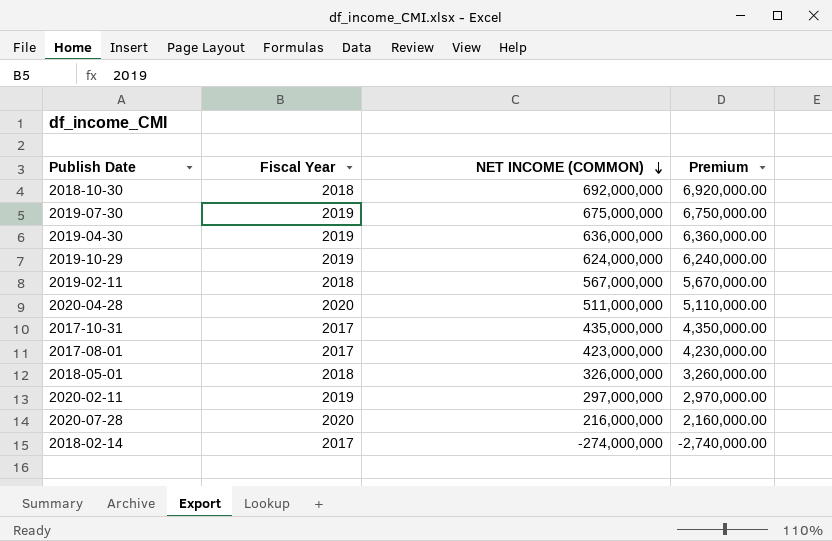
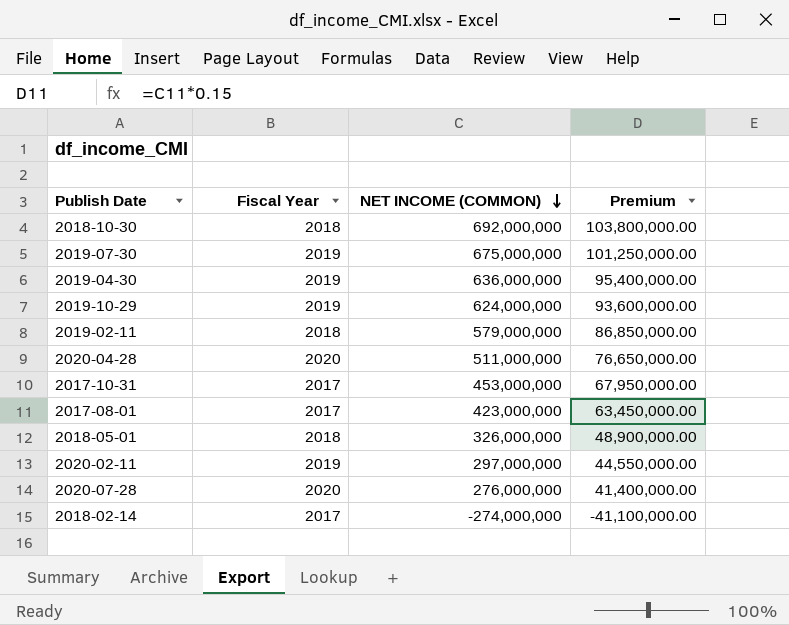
column Premium | formula: [NET INCOME (COMMON)] * 0.01 -> [NET INCOME (COMMON)] * 0.15
2019-02-11 | NET INCOME (COMMON): 567,000,000 -> 579,000,000
2017-10-31 | NET INCOME (COMMON): 435,000,000 -> 453,000,000
2020-07-28 | NET INCOME (COMMON): 216,000,000 -> 276,000,000

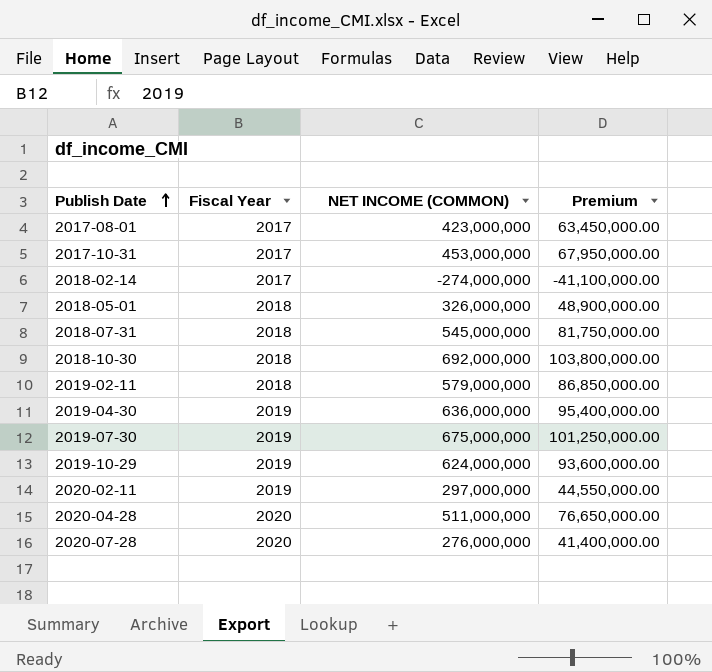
row order: NET INCOME (COMMON) descending -> Publish Date ascending
row 2018-07-31: none -> 2018 | 545,000,000 | 81,750,000.00

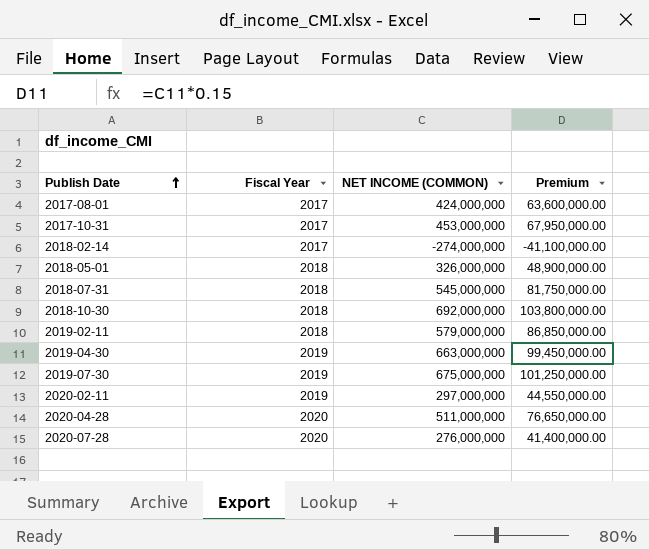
row 2019-10-29: 2019 | 624,000,000 | 93,600,000.00 -> none
2017-08-01 | NET INCOME (COMMON): 423,000,000 -> 424,000,000
2017-08-01 | Premium: 63,450,000.00 -> 63,600,000.00
2019-04-30 | NET INCOME (COMMON): 636,000,000 -> 663,000,000
2019-04-30 | Premium: 95,400,000.00 -> 99,450,000.00

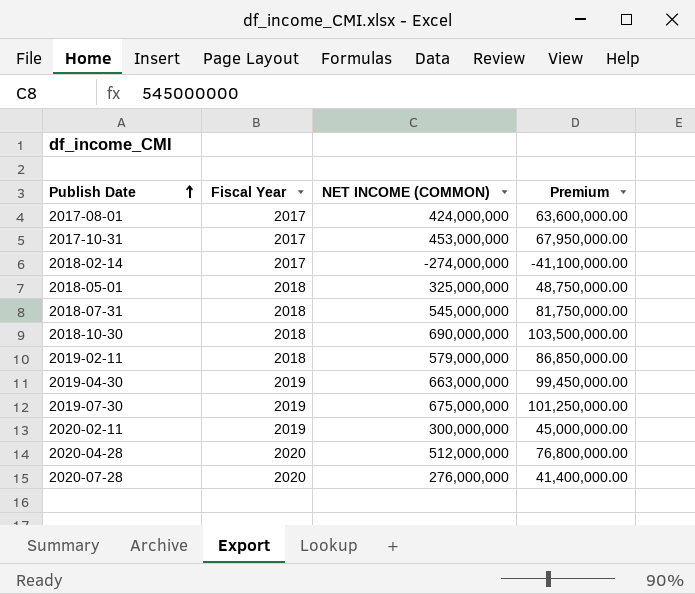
2018-05-01 | NET INCOME (COMMON): 326,000,000 -> 325,000,000
2018-05-01 | Premium: 48,900,000.00 -> 48,750,000.00
2018-10-30 | NET INCOME (COMMON): 692,000,000 -> 690,000,000
2018-10-30 | Premium: 103,800,000.00 -> 103,500,000.00
2020-02-11 | NET INCOME (COMMON): 297,000,000 -> 300,000,000
2020-02-11 | Premium: 44,550,000.00 -> 45,000,000.00
2020-04-28 | NET INCOME (COMMON): 511,000,000 -> 512,000,000
2020-04-28 | Premium: 76,650,000.00 -> 76,800,000.00

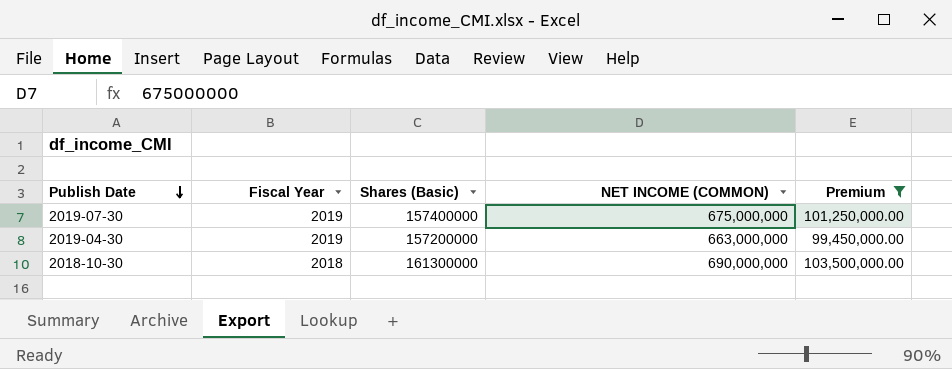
filter: none -> Premium >= 99,450,000.00
row order: Publish Date ascending -> Publish Date descending
column Shares (Basic) | position: none -> 3

